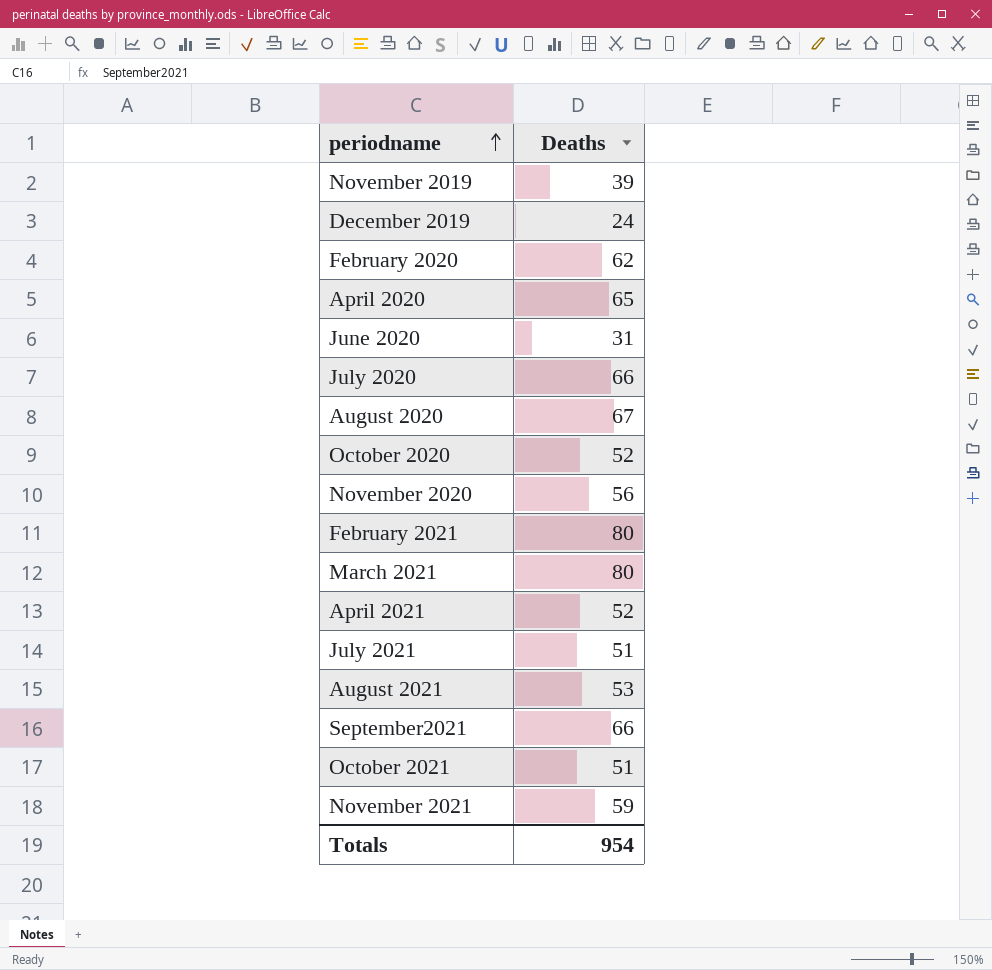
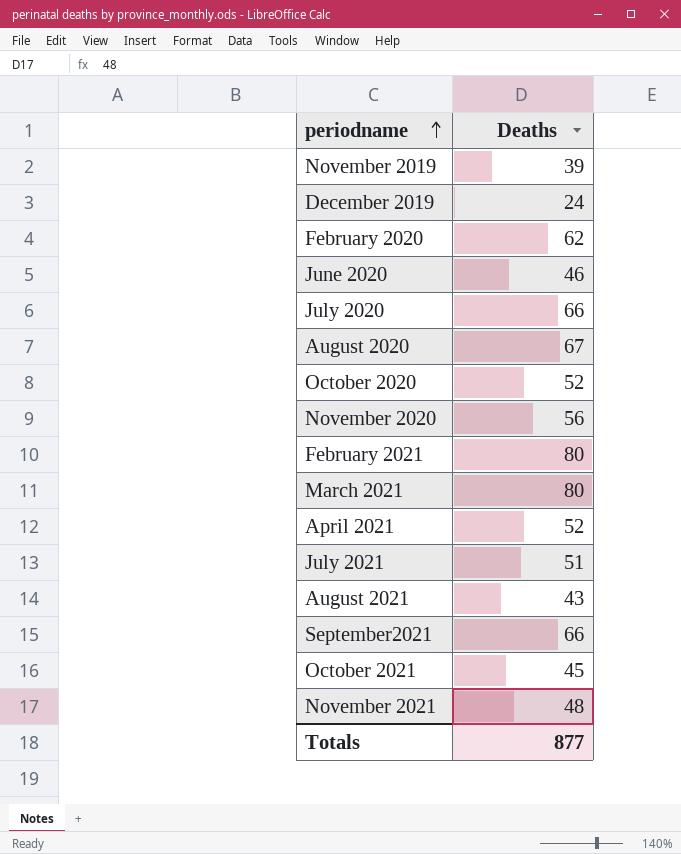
row April 2020: 65 -> none
June 2020 | Deaths: 31 -> 46
August 2021 | Deaths: 53 -> 43
October 2021 | Deaths: 51 -> 45
November 2021 | Deaths: 59 -> 48
Totals | Deaths: 954 -> 877

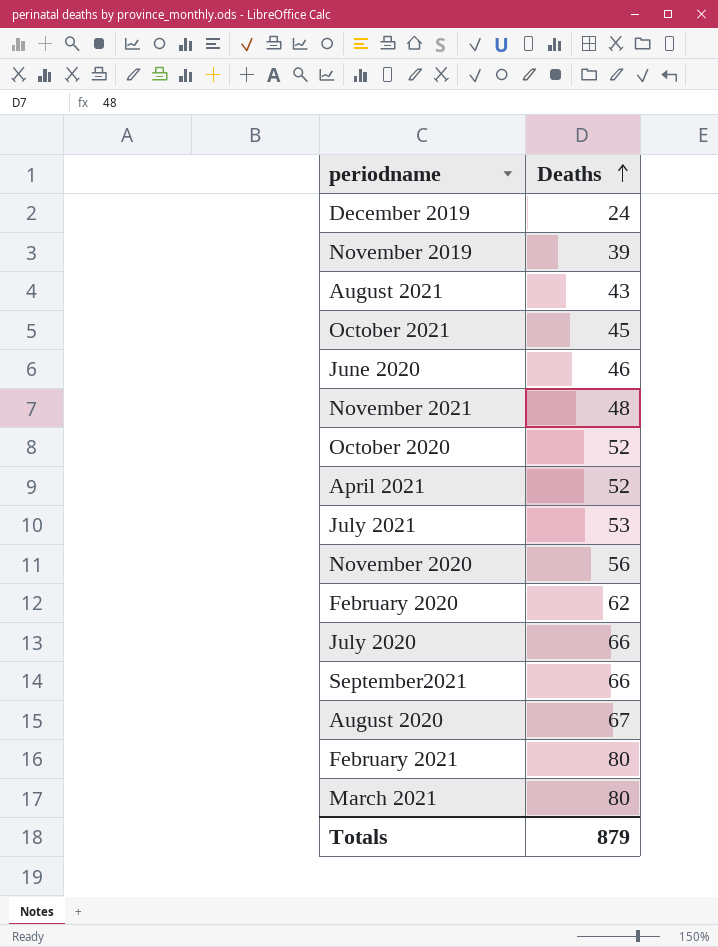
row order: periodname ascending -> Deaths ascending
July 2021 | Deaths: 51 -> 53
Totals | Deaths: 877 -> 879

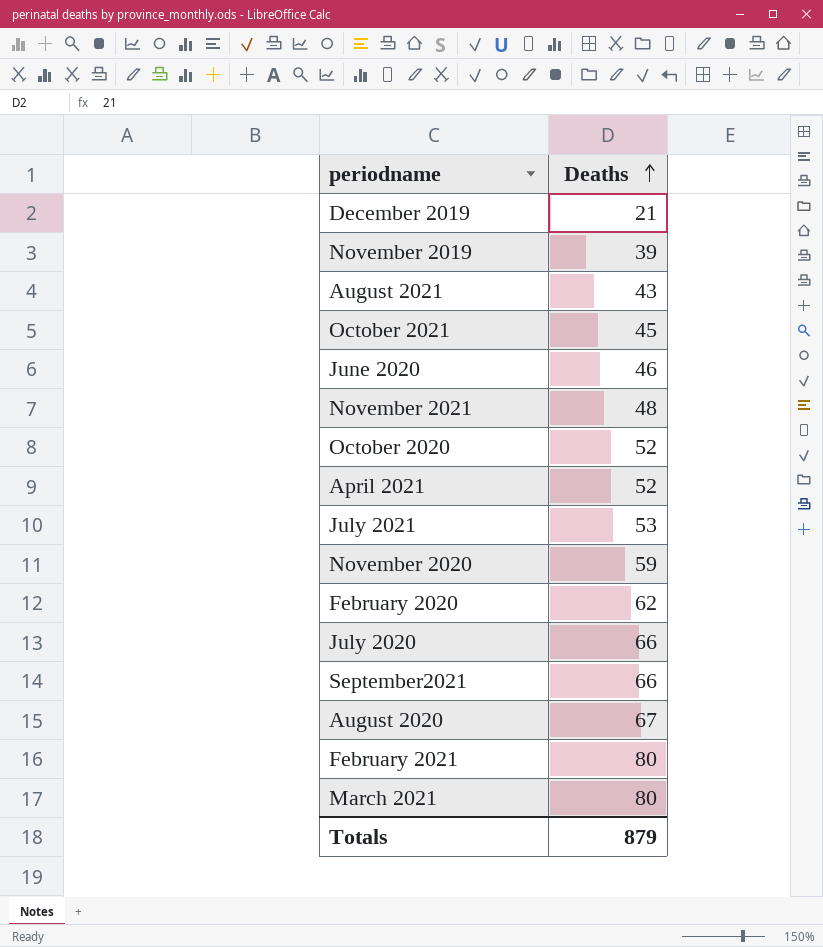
December 2019 | Deaths: 24 -> 21
November 2020 | Deaths: 56 -> 59

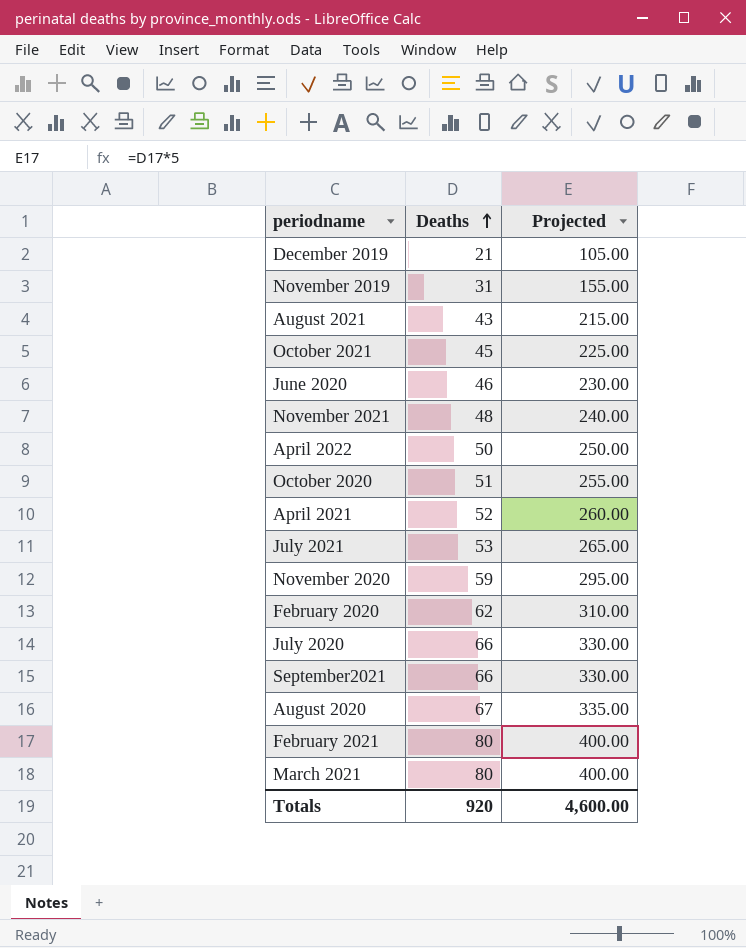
column Projected | formula: none -> [Deaths] * 5
November 2019 | Deaths: 39 -> 31
row April 2022: none -> 50 | 250.00
October 2020 | Deaths: 52 -> 51
Totals | Deaths: 879 -> 920

